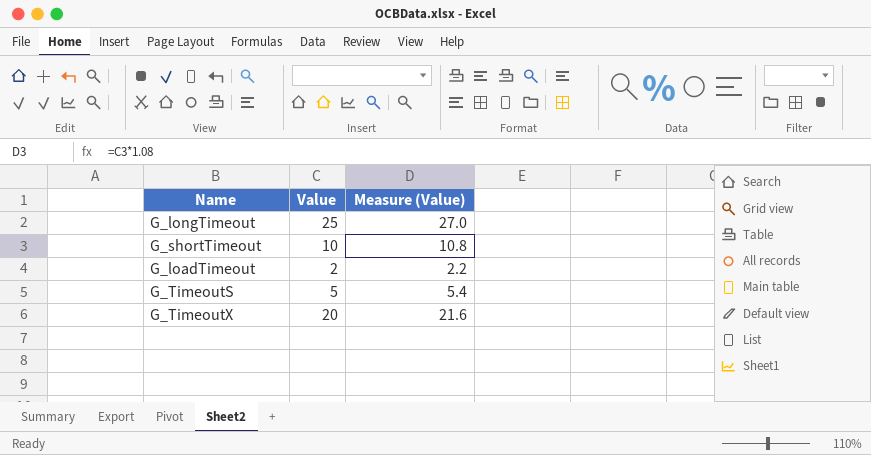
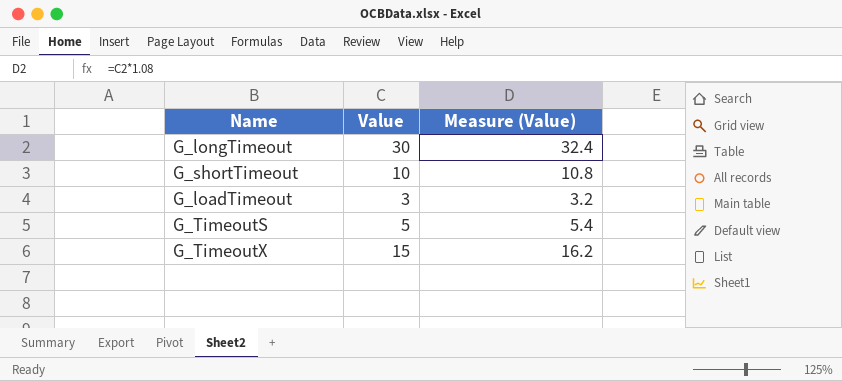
G_longTimeout | Value: 25 -> 30
G_longTimeout | Measure (Value): 27.0 -> 32.4
G_loadTimeout | Value: 2 -> 3
G_loadTimeout | Measure (Value): 2.2 -> 3.2
G_TimeoutX | Value: 20 -> 15
G_TimeoutX | Measure (Value): 21.6 -> 16.2

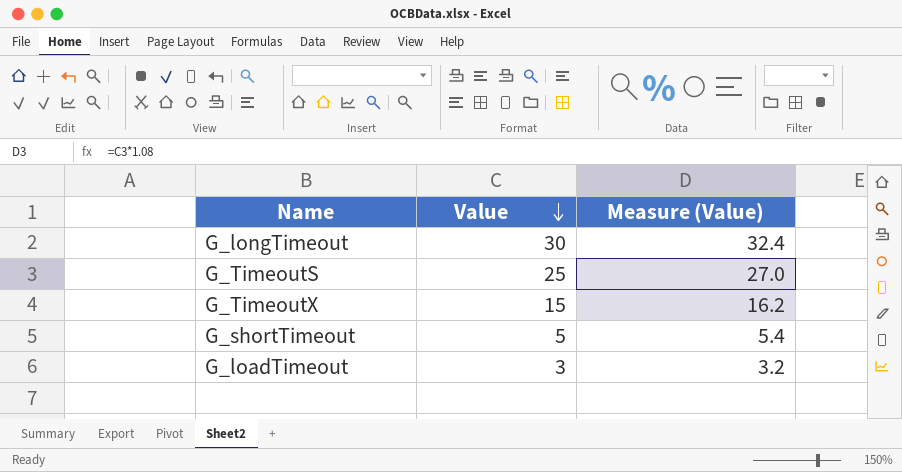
row order: none -> Value descending
G_TimeoutS | Value: 5 -> 25
G_TimeoutS | Measure (Value): 5.4 -> 27.0
G_shortTimeout | Value: 10 -> 5
G_shortTimeout | Measure (Value): 10.8 -> 5.4

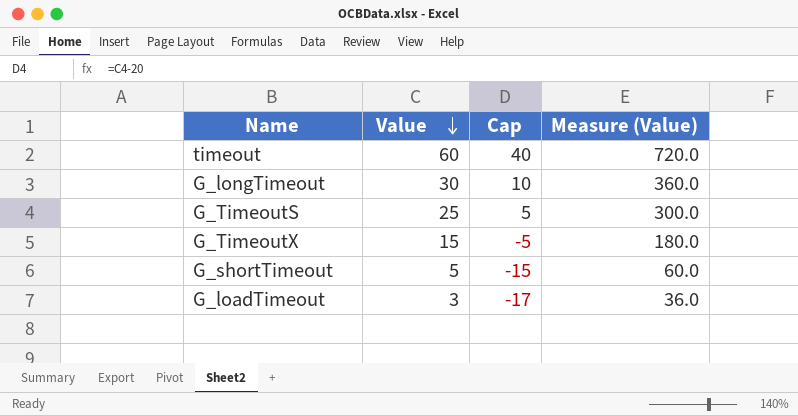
column Cap | formula: none -> [Value] - 20
column Measure (Value) | formula: [Value] * 1.08 -> [Value] * 12
row timeout: none -> 60 | 40 | 720.0

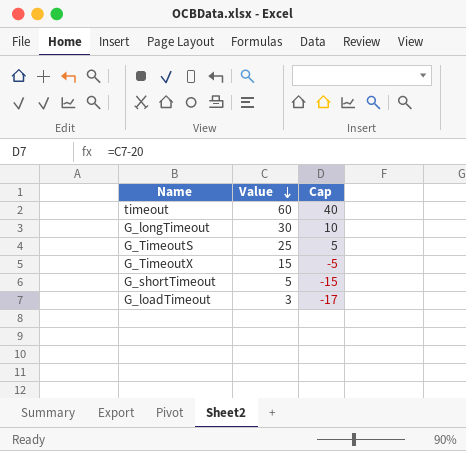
column Measure (Value) | formula: [Value] * 12 -> none

